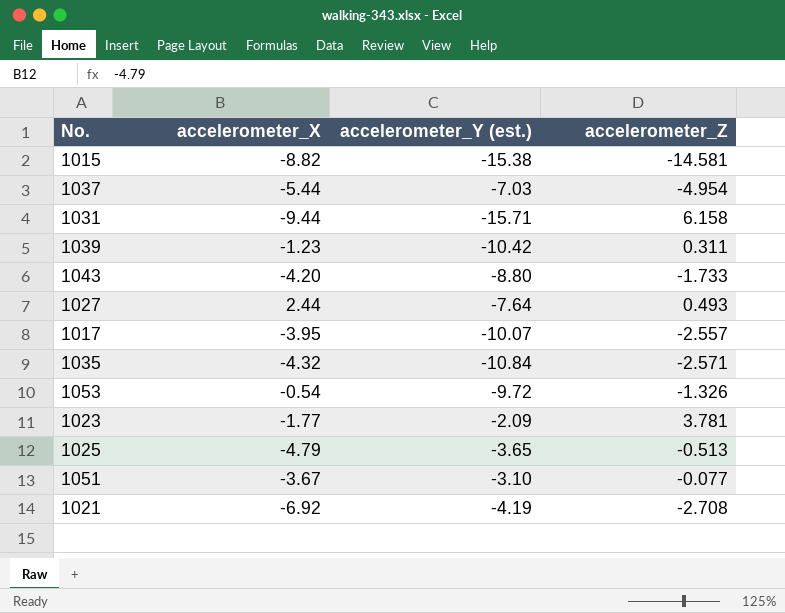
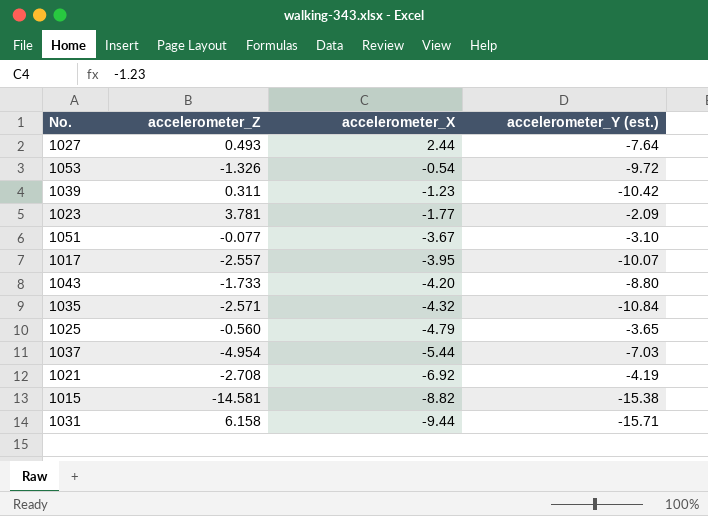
row order: none -> accelerometer_X descending
column accelerometer_Z | position: 4 -> 2
1025 | accelerometer_Z: -0.513 -> -0.560

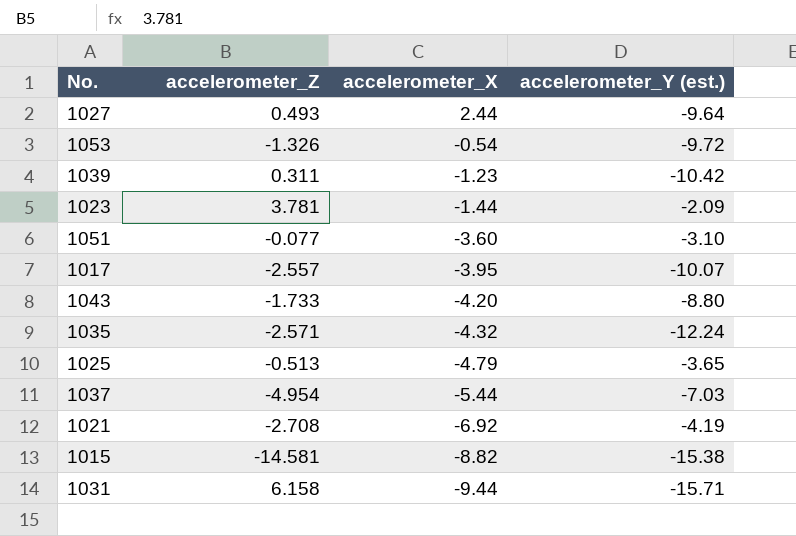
1027 | accelerometer_Y (est.): -7.64 -> -9.64
1023 | accelerometer_X: -1.77 -> -1.44
1051 | accelerometer_X: -3.67 -> -3.60
1035 | accelerometer_Y (est.): -10.84 -> -12.24
1025 | accelerometer_Z: -0.560 -> -0.513

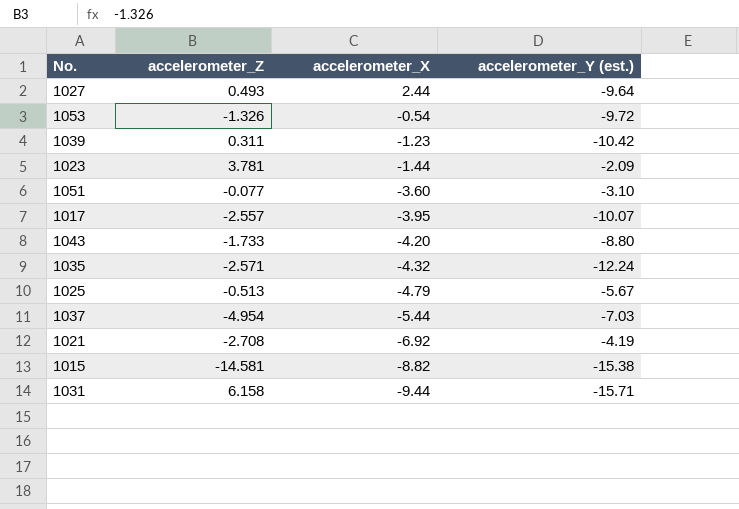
1025 | accelerometer_Y (est.): -3.65 -> -5.67

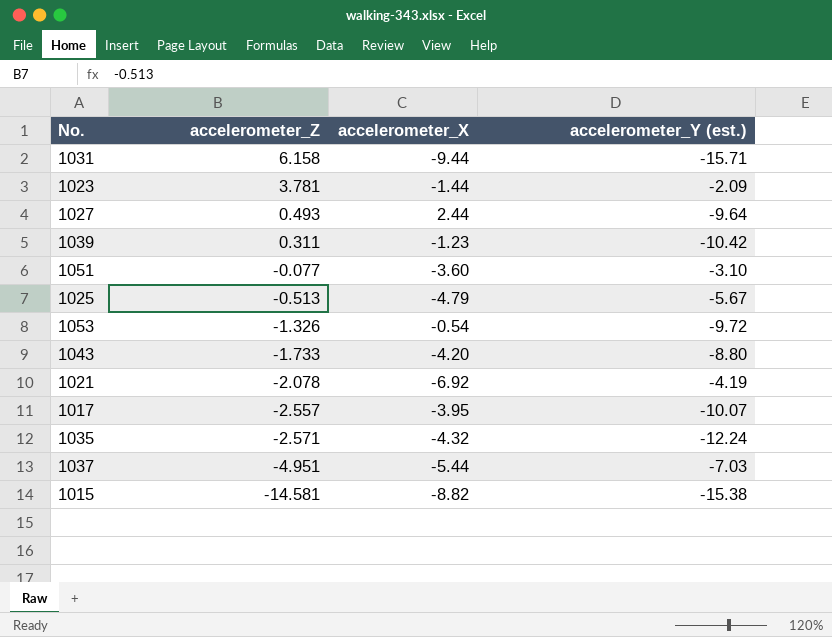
row order: accelerometer_X descending -> accelerometer_Z descending
1021 | accelerometer_Z: -2.708 -> -2.078
1037 | accelerometer_Z: -4.954 -> -4.951

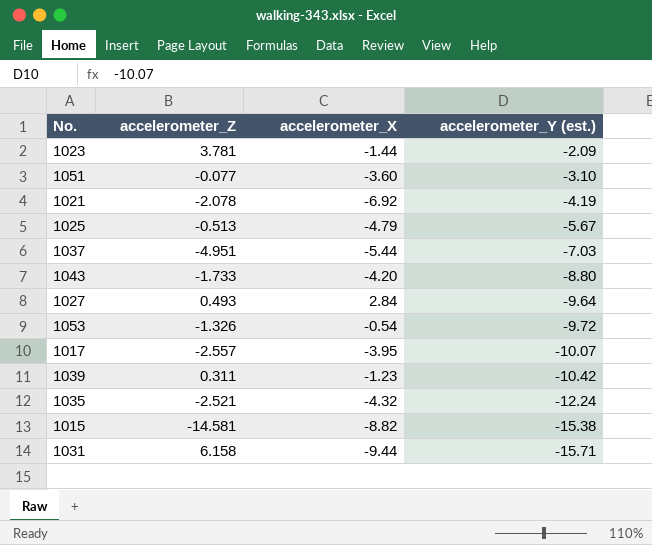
row order: accelerometer_Z descending -> accelerometer_Y (est.) descending
1027 | accelerometer_X: 2.44 -> 2.84
1035 | accelerometer_Z: -2.571 -> -2.521

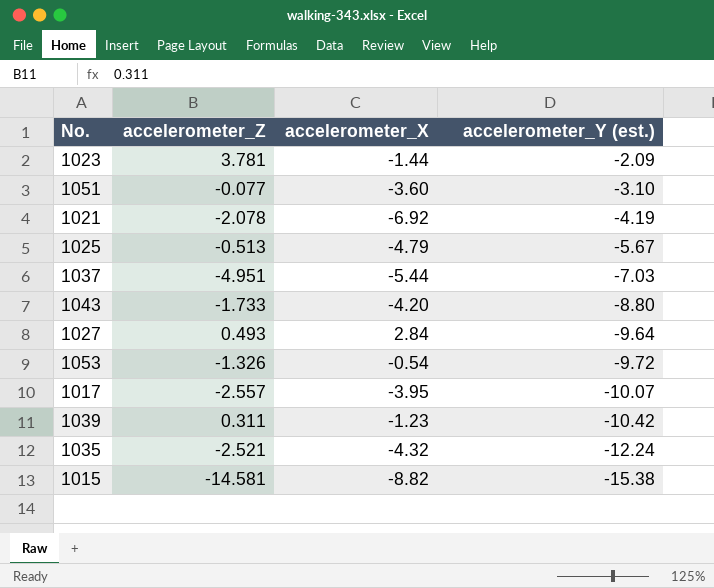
row 1031: 6.158 | -9.44 | -15.71 -> none

